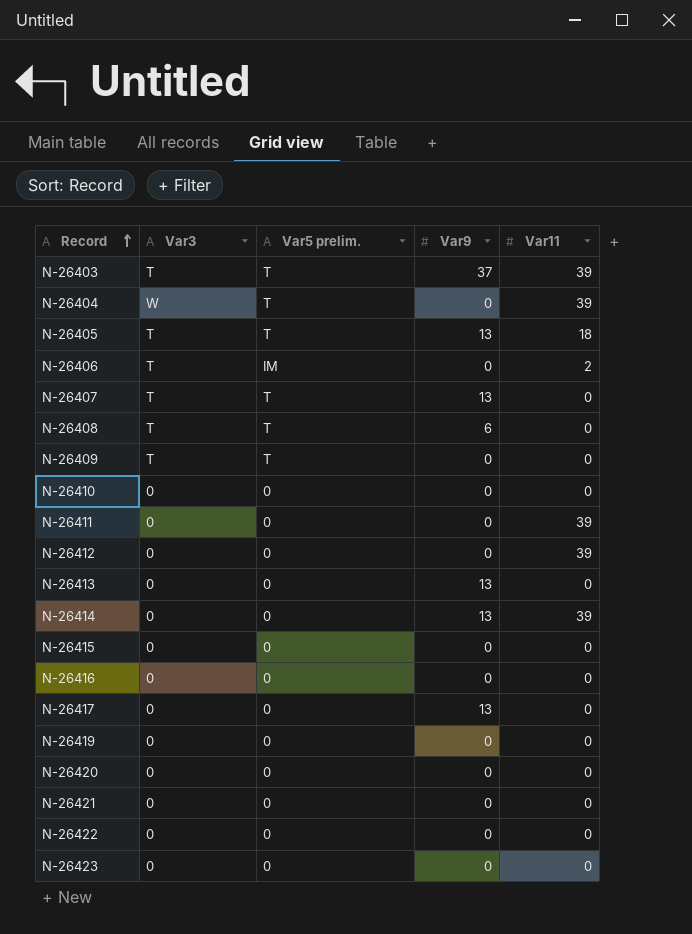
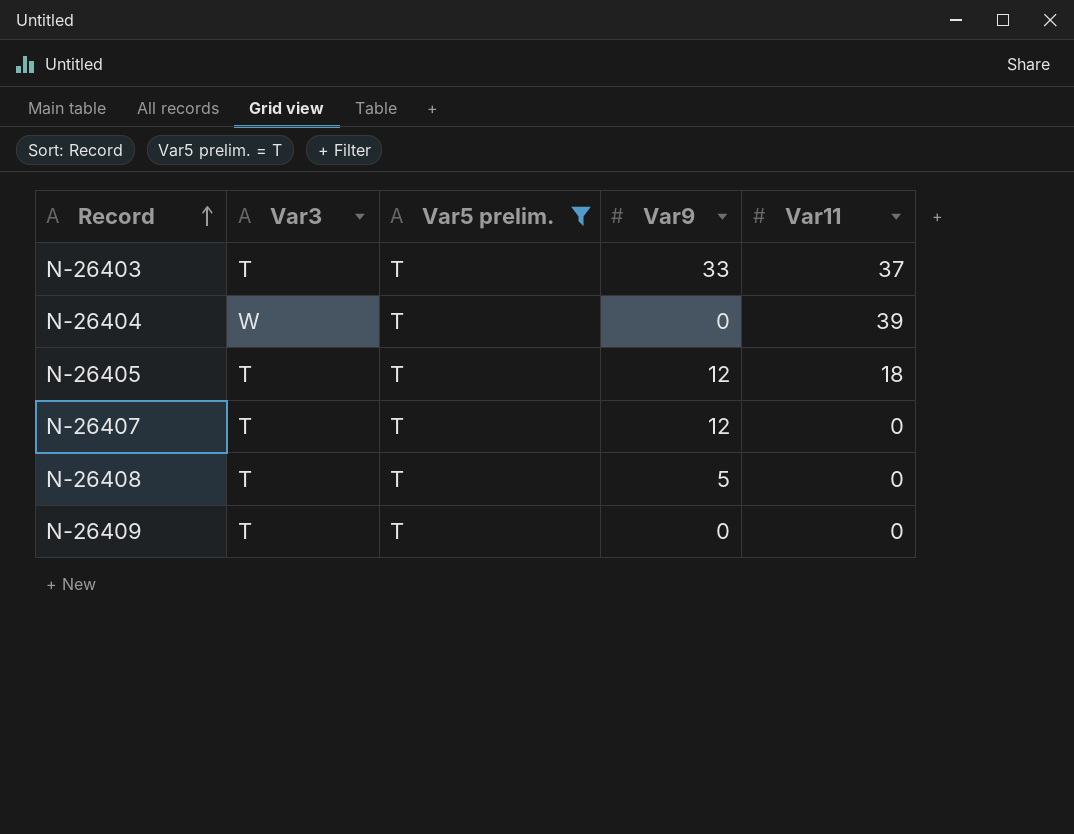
filter: none -> Var5 prelim. = T
N-26403 | Var9: 37 -> 33
N-26403 | Var11: 39 -> 37
N-26405 | Var9: 13 -> 12
N-26407 | Var9: 13 -> 12
N-26408 | Var9: 6 -> 5

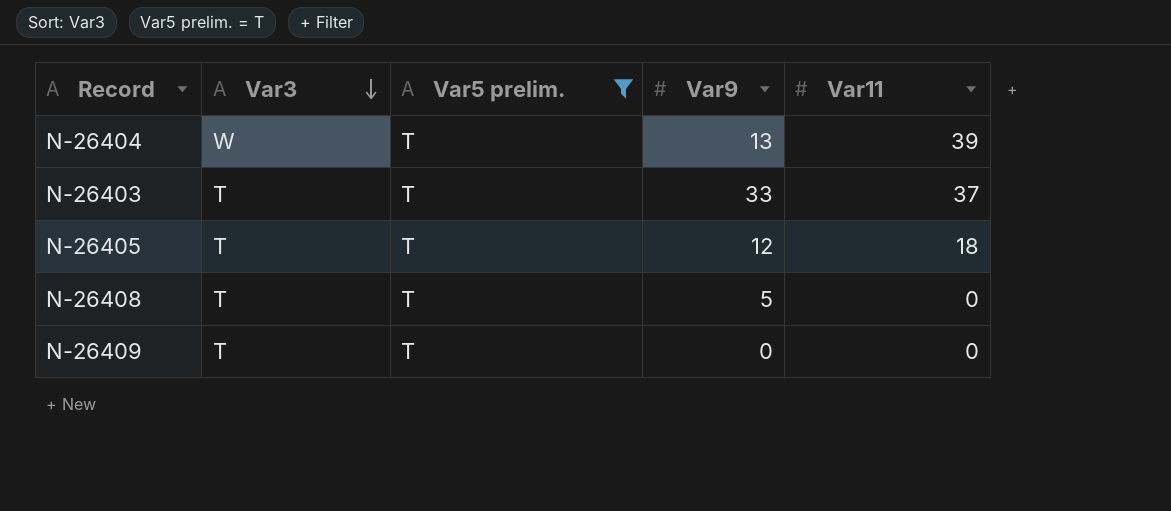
row order: Record ascending -> Var3 descending
row N-26407: T | T | 12 | 0 -> none
N-26404 | Var9: 0 -> 13

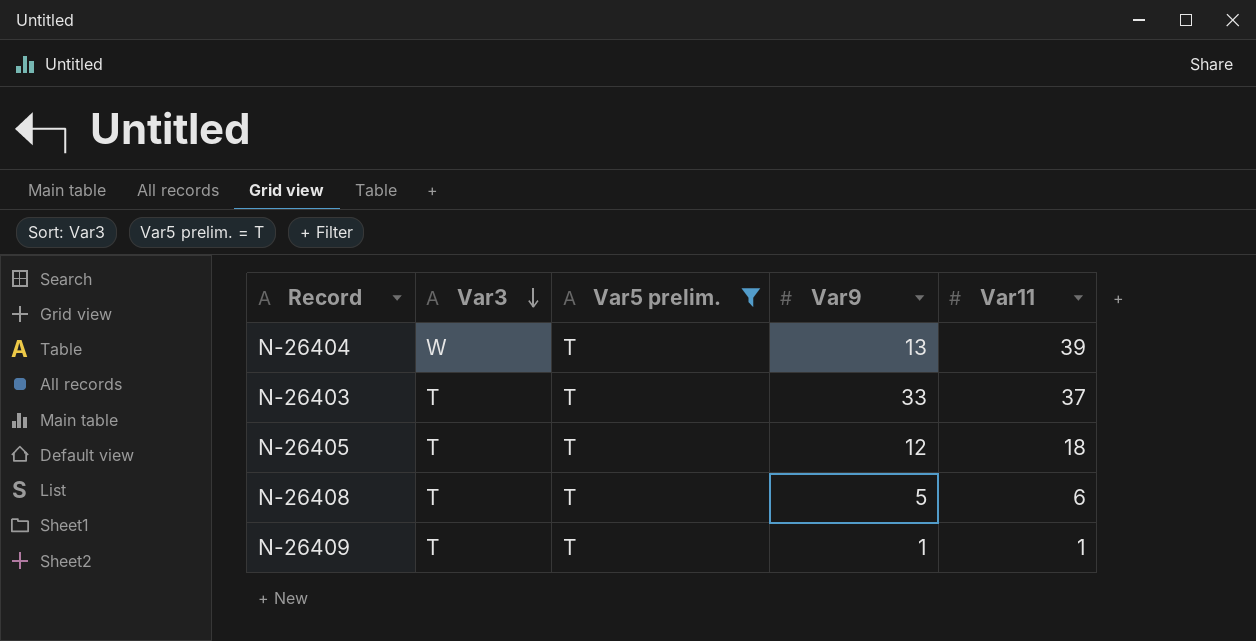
N-26408 | Var11: 0 -> 6
N-26409 | Var9: 0 -> 1
N-26409 | Var11: 0 -> 1

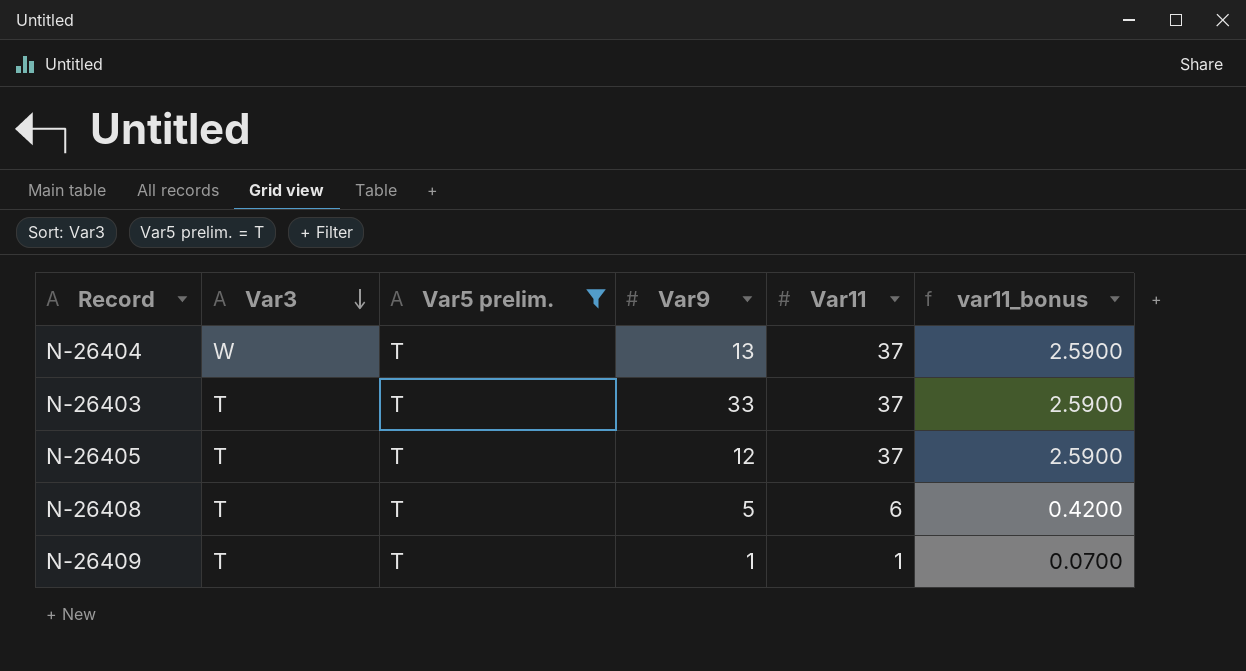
column var11_bonus | formula: none -> [Var11] * 0.07
N-26404 | Var11: 39 -> 37
N-26405 | Var11: 18 -> 37

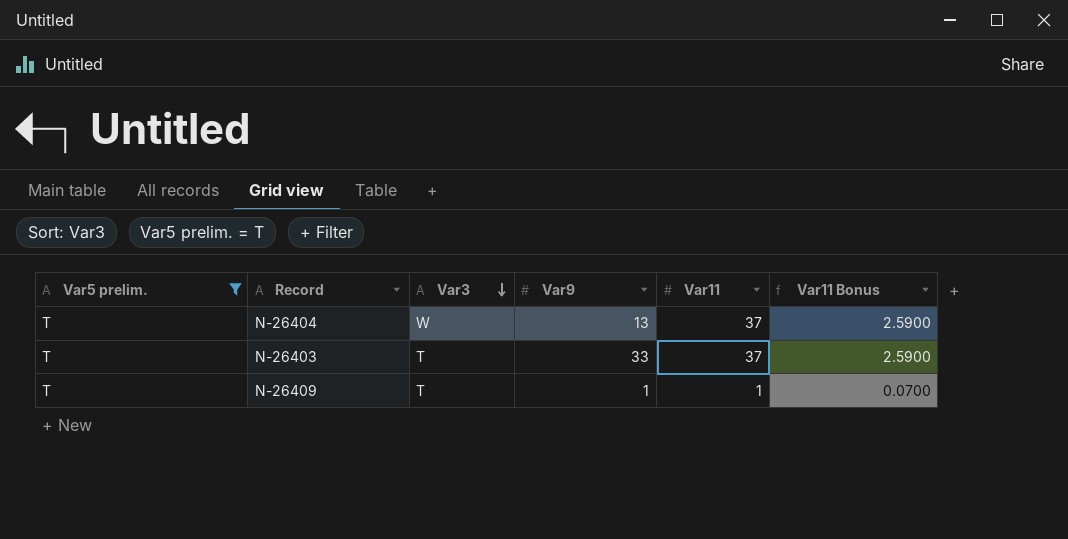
column Var5 prelim. | position: 3 -> 1
column name: var11_bonus -> Var11 Bonus
row N-26405: T | T | 12 | 37 | 2.5900 -> none
row N-26408: T | T | 5 | 6 | 0.4200 -> none

